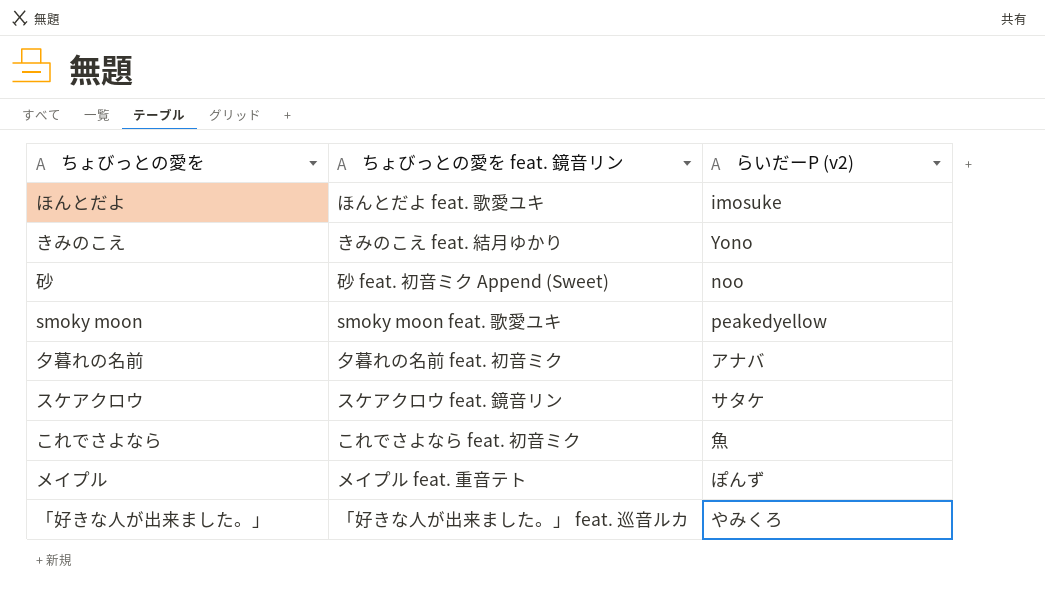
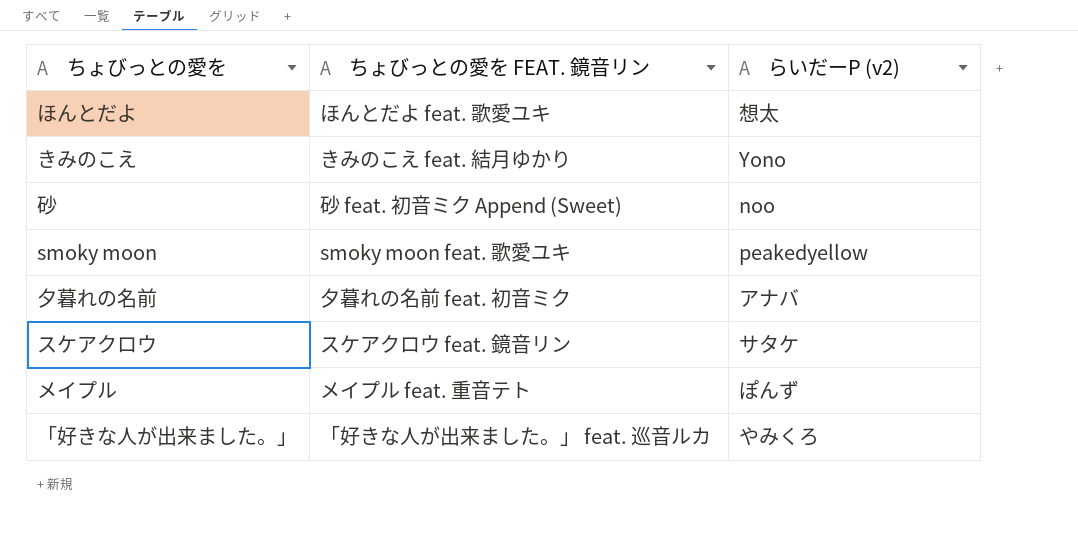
column name: ちょびっとの愛を feat. 鏡音リン -> ちょびっとの愛を FEAT. 鏡音リン
row これでさよなら: これでさよなら feat. 初音ミク | 魚 -> none
ほんとだよ | らいだーP (v2): imosuke -> 想太

